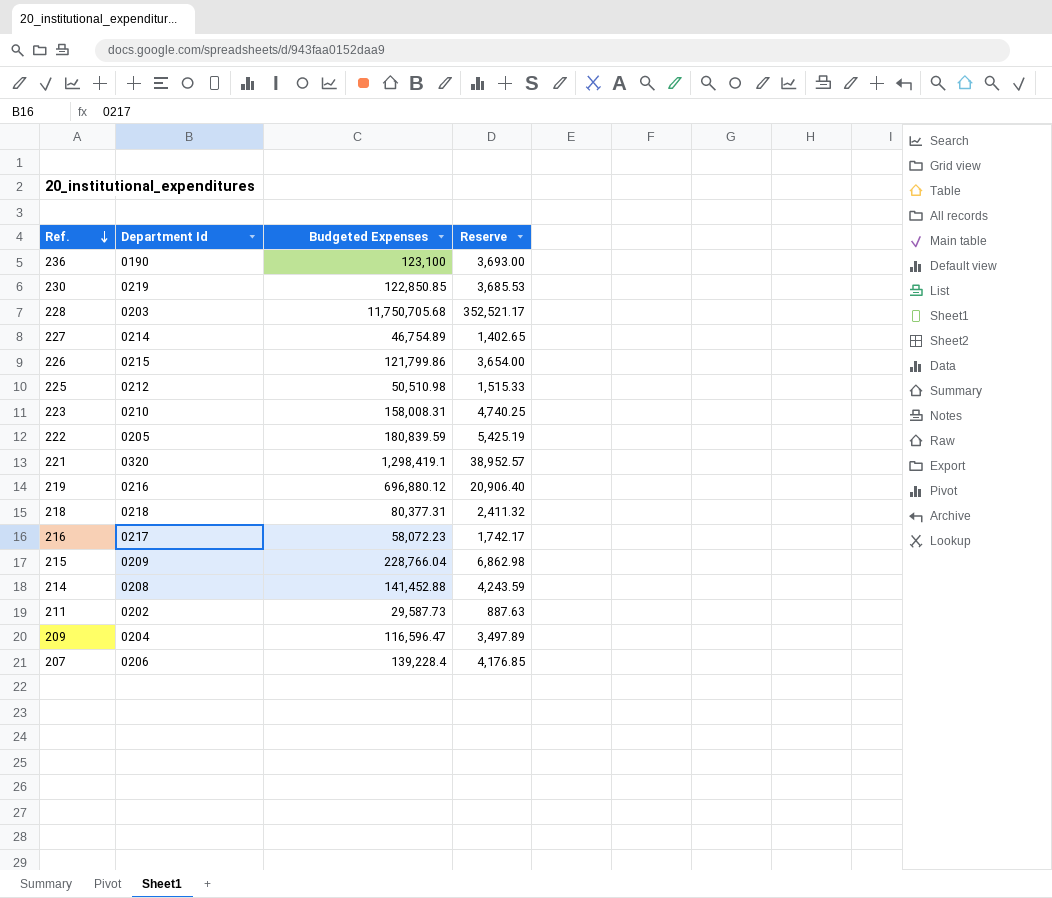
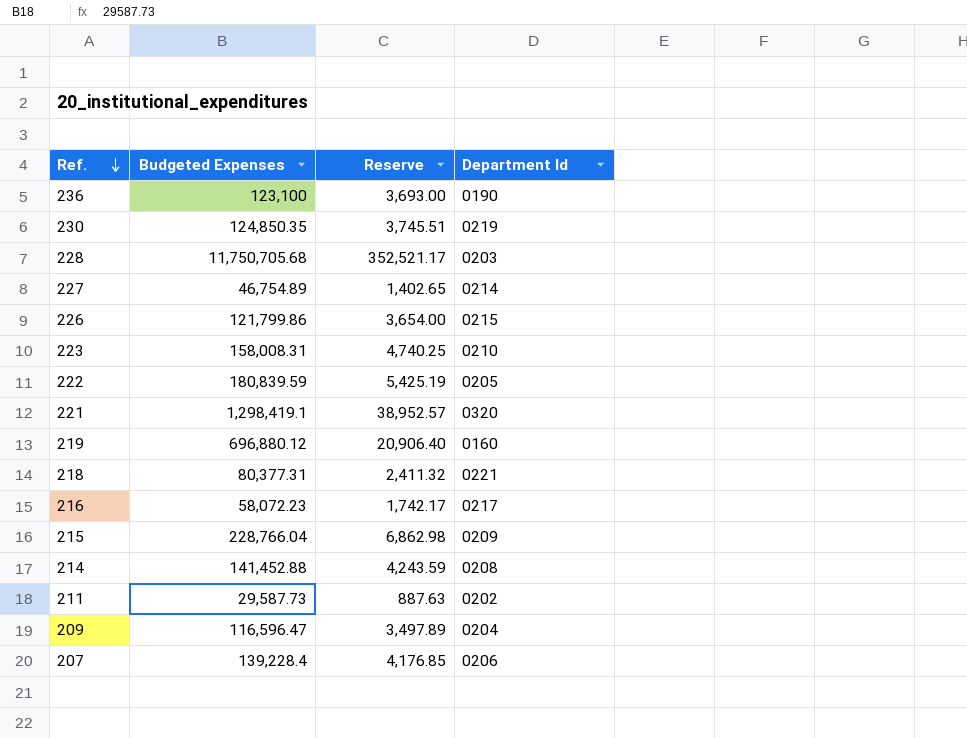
column Department Id | position: 2 -> 4
row 225: 0212 | 50,510.98 | 1,515.33 -> none
230 | Budgeted Expenses: 122,850.85 -> 124,850.35
230 | Reserve: 3,685.53 -> 3,745.51
219 | Department Id: 0216 -> 0160
218 | Department Id: 0218 -> 0221

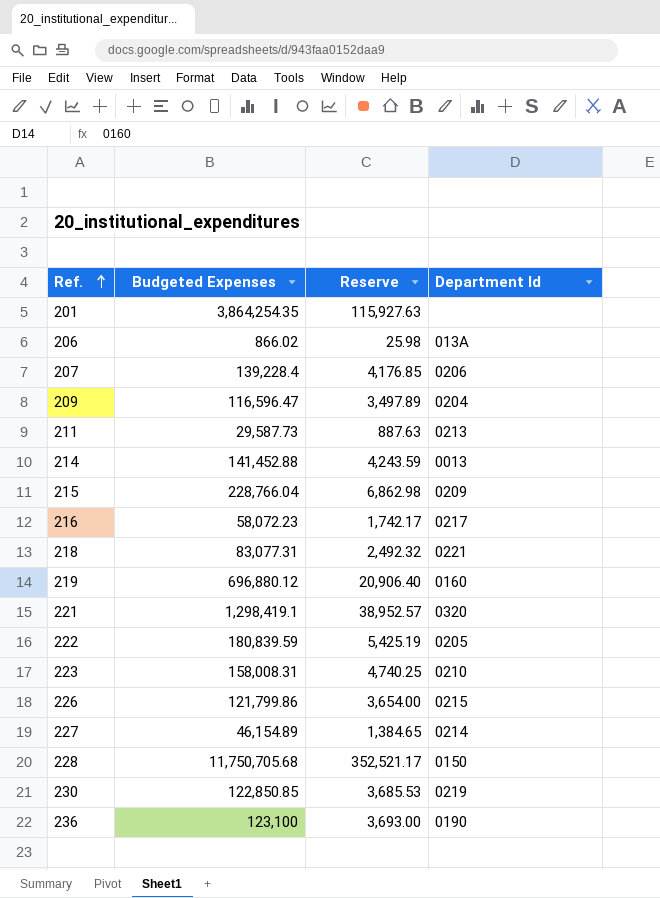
row order: Ref. descending -> Ref. ascending
row 201: none -> 3,864,254.35 | 115,927.63 | none
row 206: none -> 866.02 | 25.98 | 013A
211 | Department Id: 0202 -> 0213
214 | Department Id: 0208 -> 0013
218 | Budgeted Expenses: 80,377.31 -> 83,077.31
218 | Reserve: 2,411.32 -> 2,492.32
227 | Budgeted Expenses: 46,754.89 -> 46,154.89
227 | Reserve: 1,402.65 -> 1,384.65
228 | Department Id: 0203 -> 0150
230 | Budgeted Expenses: 124,850.35 -> 122,850.85
230 | Reserve: 3,745.51 -> 3,685.53

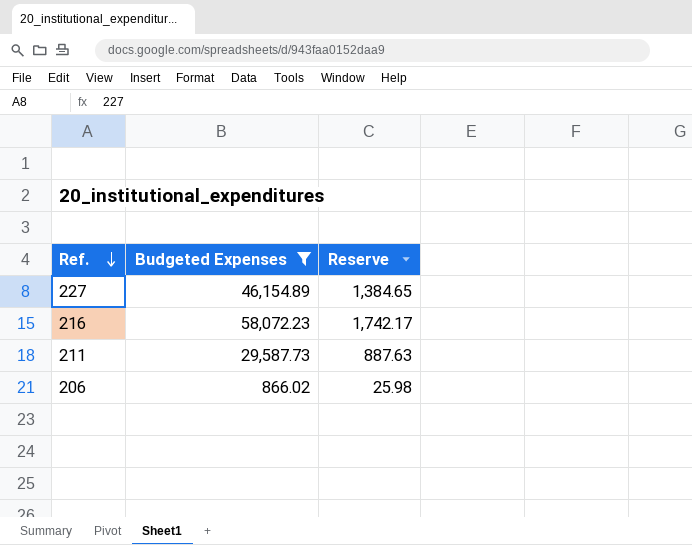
filter: none -> Budgeted Expenses <= 58,072.23
row order: Ref. ascending -> Ref. descending
column Department Id | position: 4 -> none

